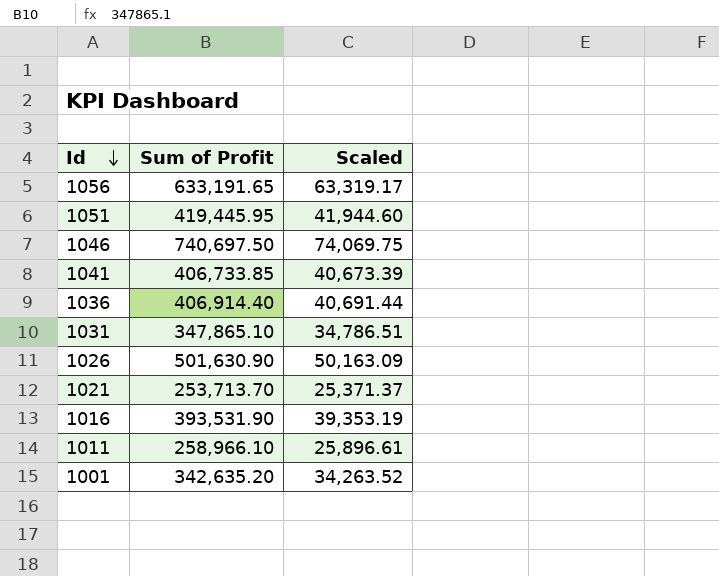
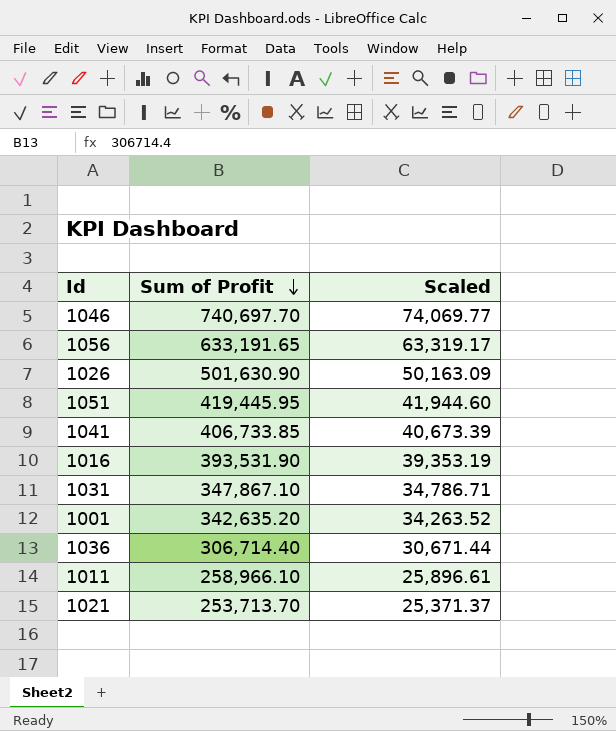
row order: Id descending -> Sum of Profit descending
1046 | Sum of Profit: 740,697.50 -> 740,697.70
1046 | Scaled: 74,069.75 -> 74,069.77
1031 | Sum of Profit: 347,865.10 -> 347,867.10
1031 | Scaled: 34,786.51 -> 34,786.71
1036 | Sum of Profit: 406,914.40 -> 306,714.40
1036 | Scaled: 40,691.44 -> 30,671.44

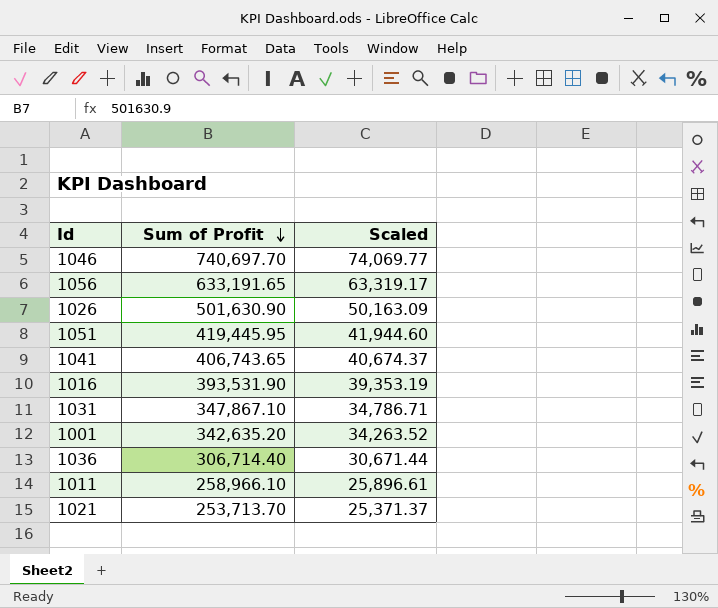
1041 | Sum of Profit: 406,733.85 -> 406,743.65
1041 | Scaled: 40,673.39 -> 40,674.37

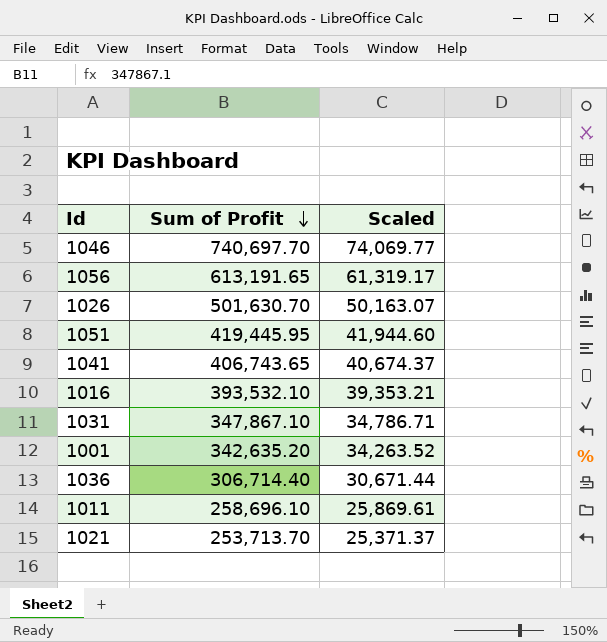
1056 | Sum of Profit: 633,191.65 -> 613,191.65
1056 | Scaled: 63,319.17 -> 61,319.17
1026 | Sum of Profit: 501,630.90 -> 501,630.70
1026 | Scaled: 50,163.09 -> 50,163.07
1016 | Sum of Profit: 393,531.90 -> 393,532.10
1016 | Scaled: 39,353.19 -> 39,353.21
1011 | Sum of Profit: 258,966.10 -> 258,696.10
1011 | Scaled: 25,896.61 -> 25,869.61

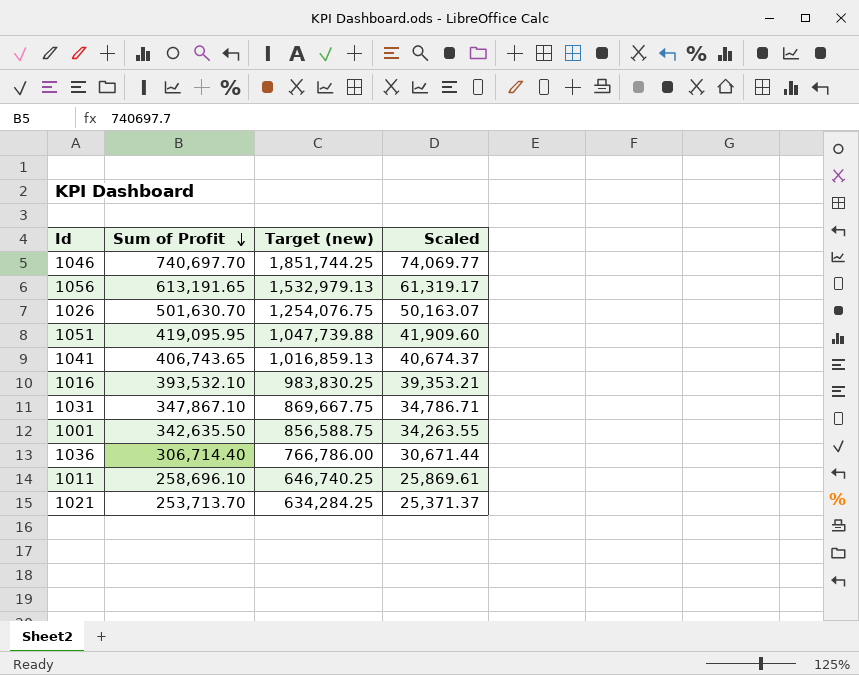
column Target (new) | formula: none -> [Sum of Profit] * 2.5
1051 | Sum of Profit: 419,445.95 -> 419,095.95
1051 | Scaled: 41,944.60 -> 41,909.60
1001 | Sum of Profit: 342,635.20 -> 342,635.50
1001 | Scaled: 34,263.52 -> 34,263.55

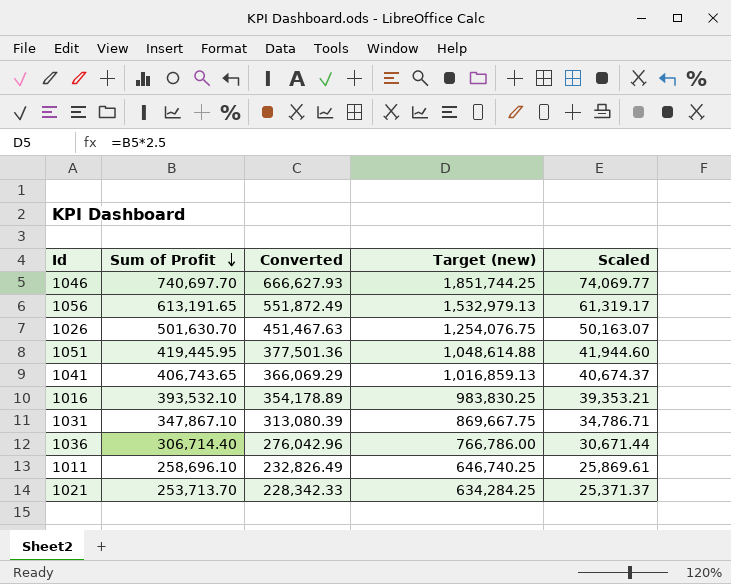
column Converted | formula: none -> [Sum of Profit] * 0.9
row 1001: 342,635.50 | 856,588.75 | 34,263.55 -> none
1051 | Sum of Profit: 419,095.95 -> 419,445.95
1051 | Target (new): 1,047,739.88 -> 1,048,614.88
1051 | Scaled: 41,909.60 -> 41,944.60

